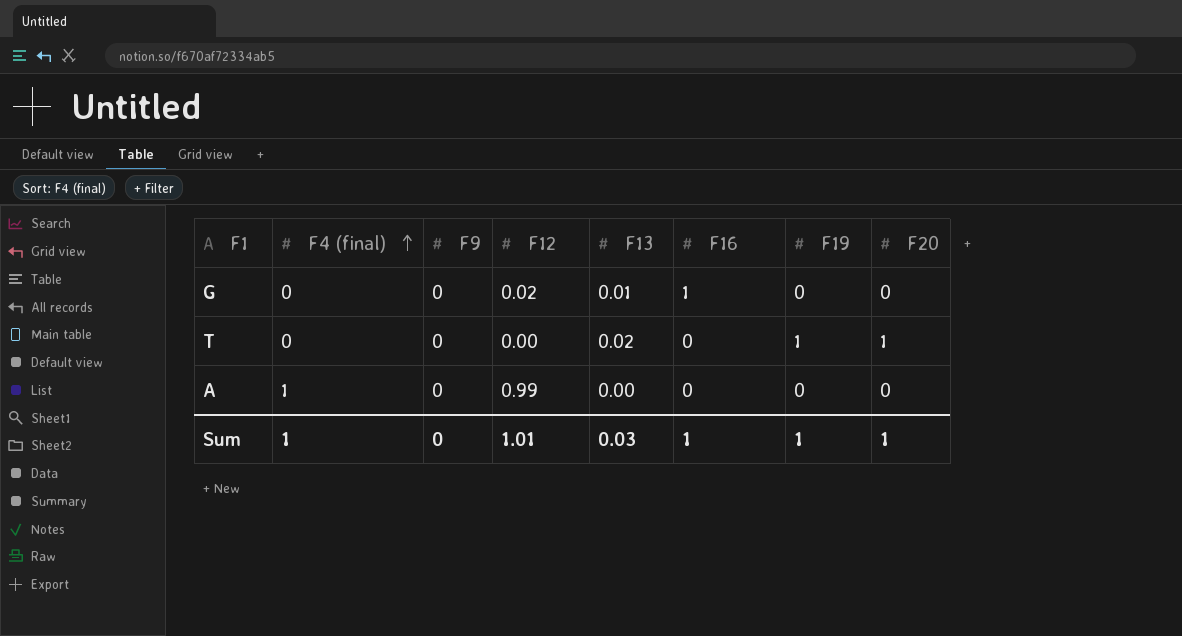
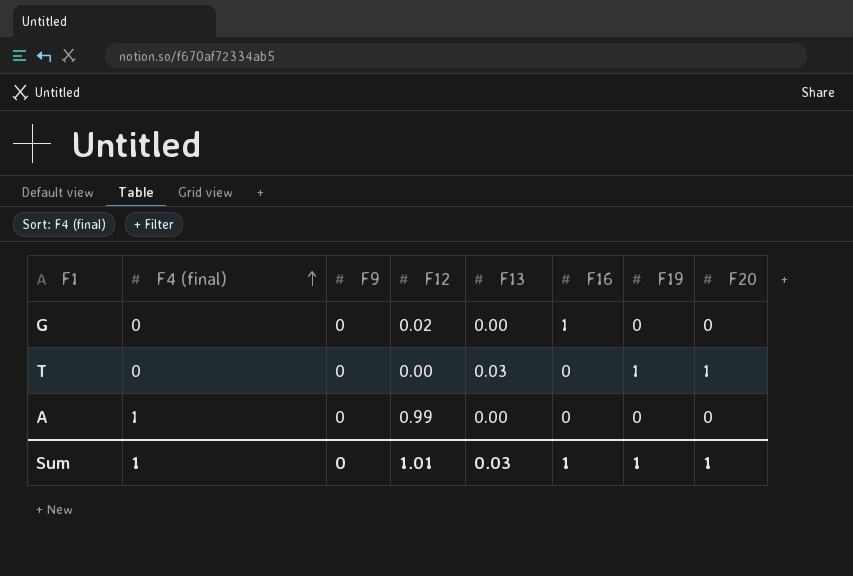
G | F13: 0.01 -> 0.00
T | F13: 0.02 -> 0.03

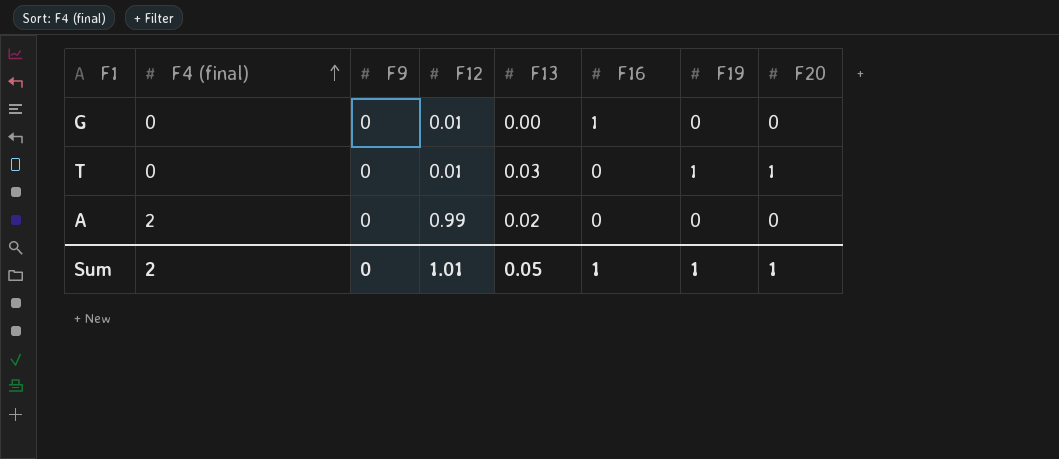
G | F12: 0.02 -> 0.01
T | F12: 0.00 -> 0.01
A | F4 (final): 1 -> 2
A | F13: 0.00 -> 0.02
Sum | F4 (final): 1 -> 2
Sum | F13: 0.03 -> 0.05

